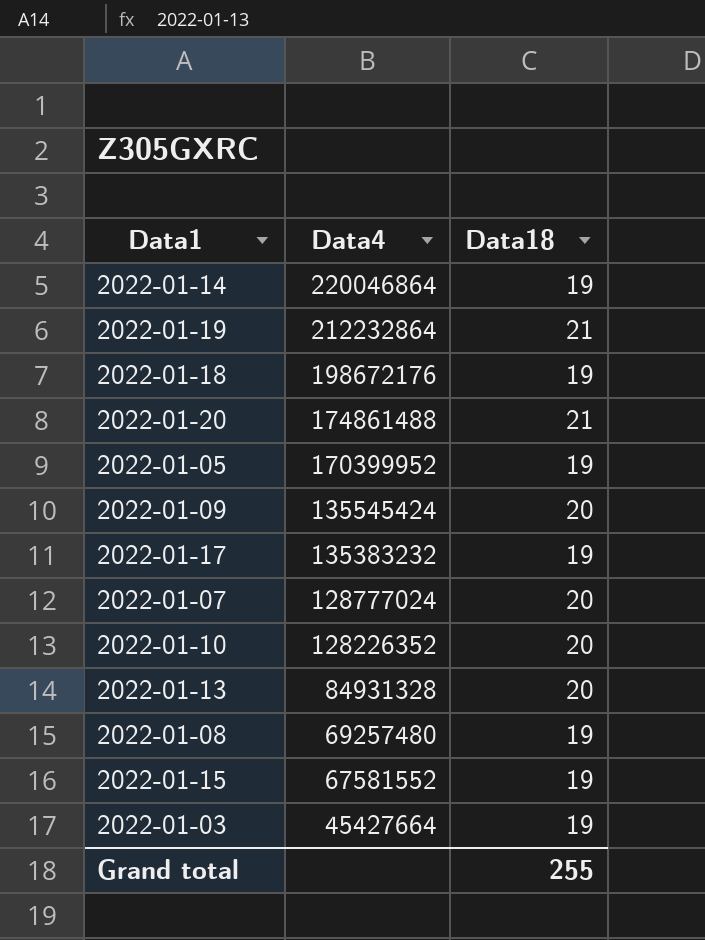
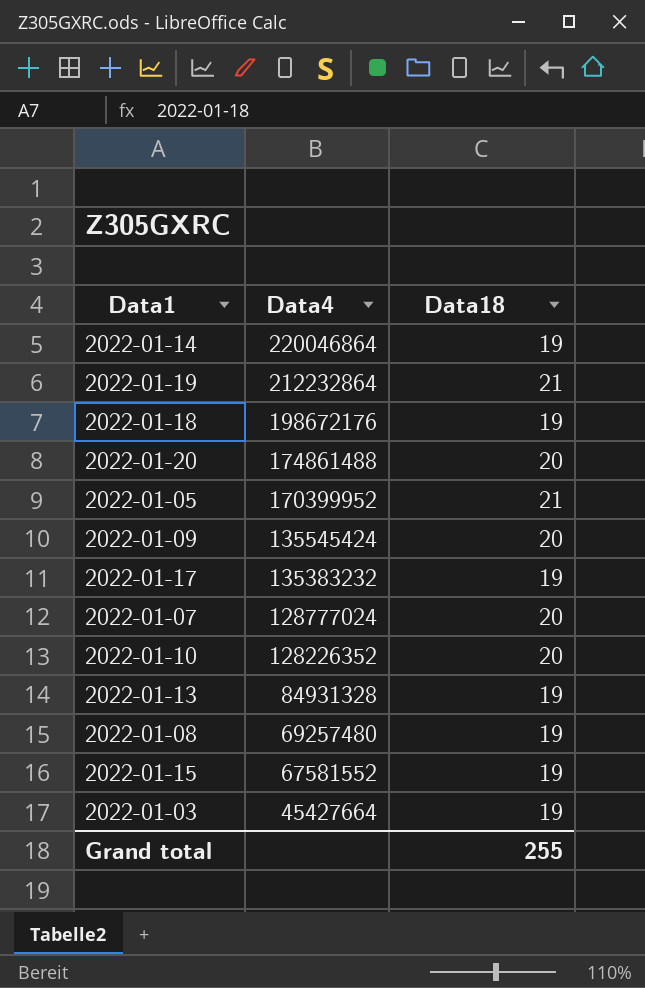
2022-01-20 | Data18: 21 -> 20
2022-01-05 | Data18: 19 -> 21
2022-01-13 | Data18: 20 -> 19

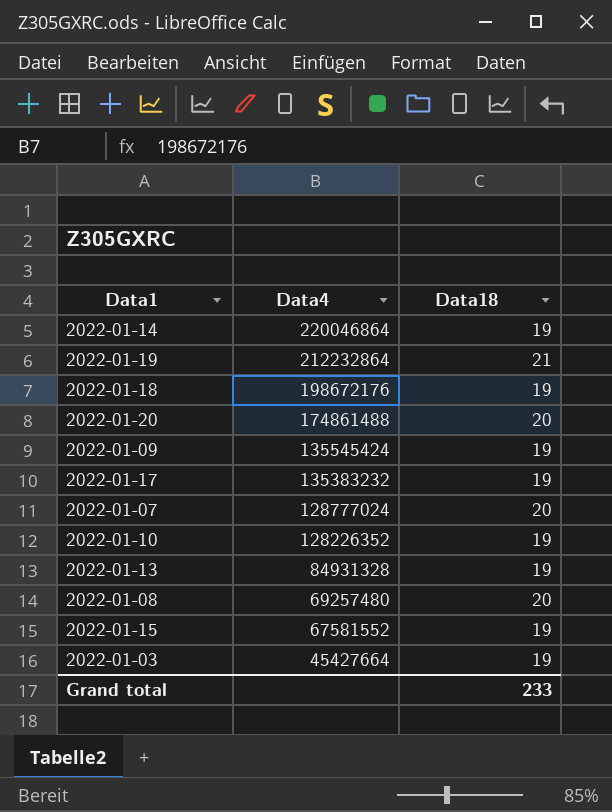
row 2022-01-05: 170399952 | 21 -> none
2022-01-09 | Data18: 20 -> 19
2022-01-10 | Data18: 20 -> 19
2022-01-08 | Data18: 19 -> 20
Grand total | Data18: 255 -> 233

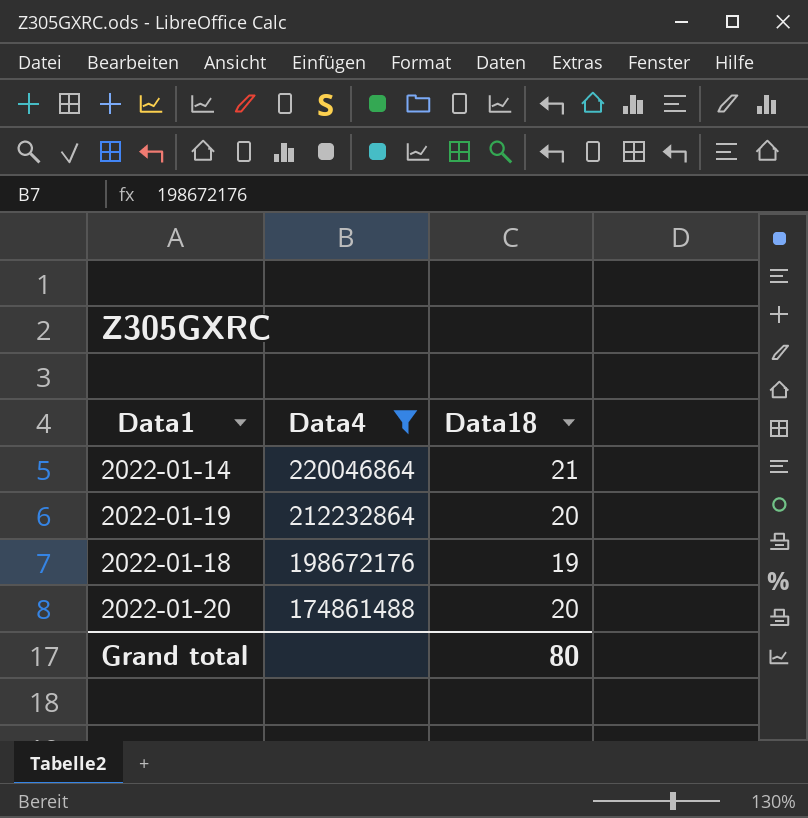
filter: none -> Data4 >= 174861488
2022-01-14 | Data18: 19 -> 21
2022-01-19 | Data18: 21 -> 20
Grand total | Data18: 233 -> 80

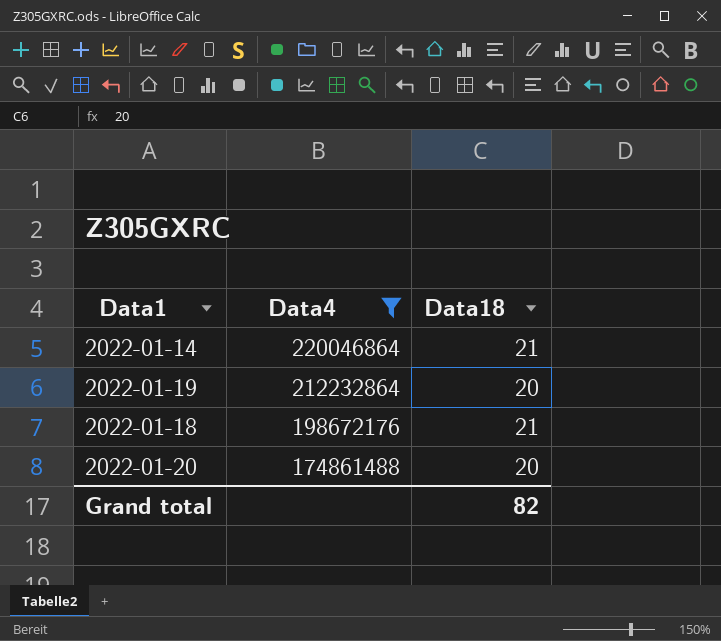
2022-01-18 | Data18: 19 -> 21
Grand total | Data18: 80 -> 82

